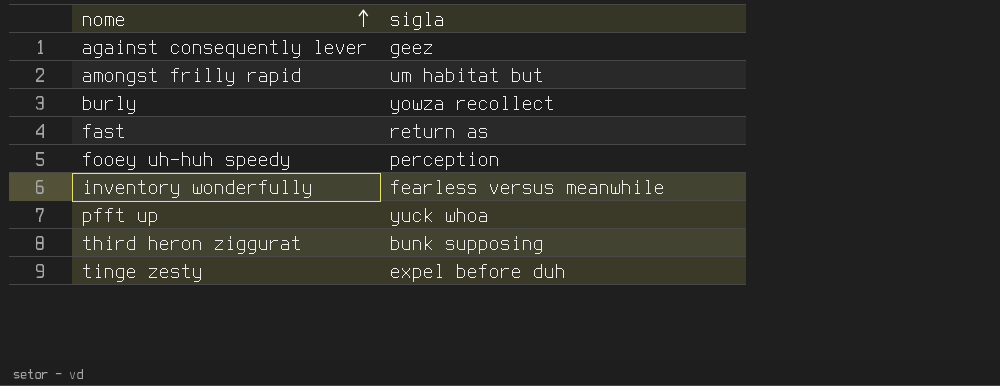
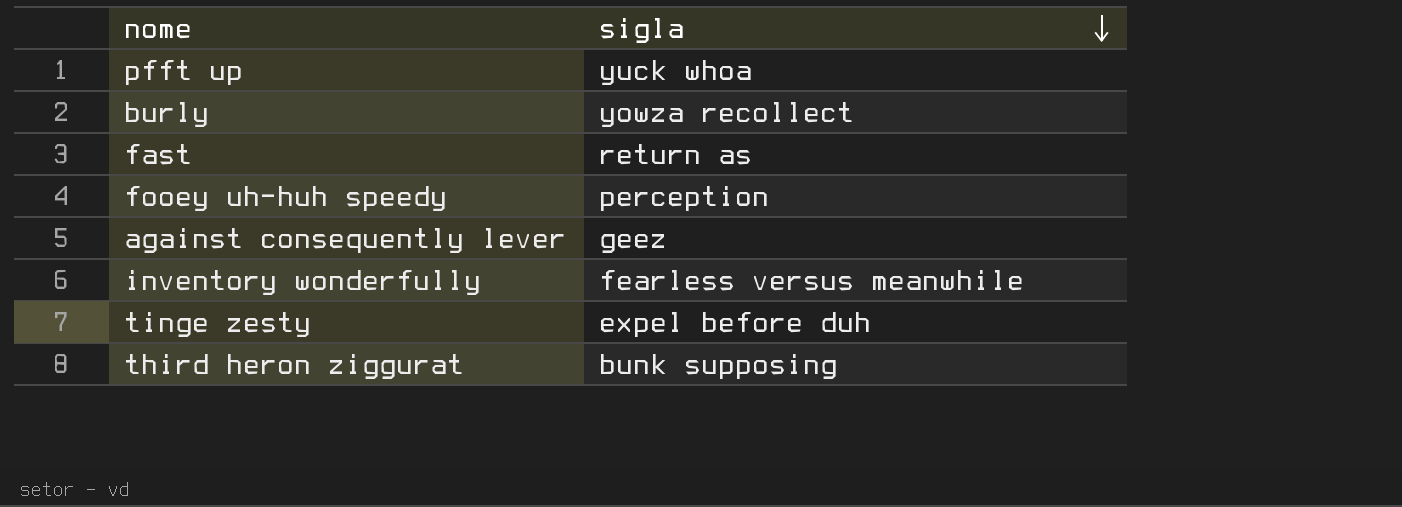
row order: nome ascending -> sigla descending
row amongst frilly rapid: um habitat but -> none

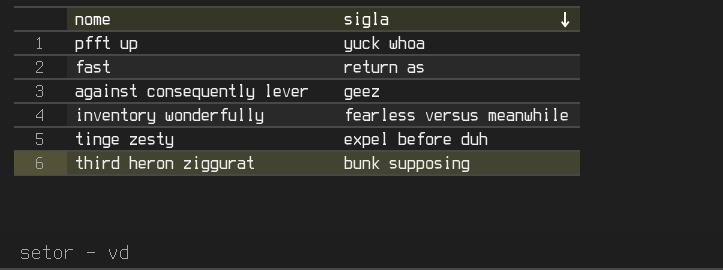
row burly: yowza recollect -> none
row fooey uh-huh speedy: perception -> none

